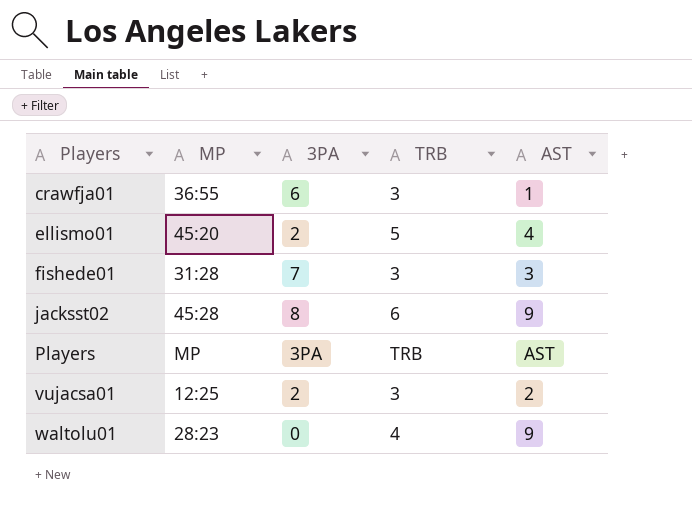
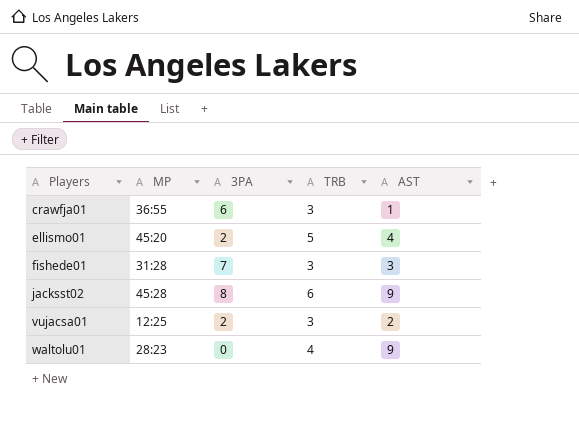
row Players: MP | 3PA | TRB | AST -> none

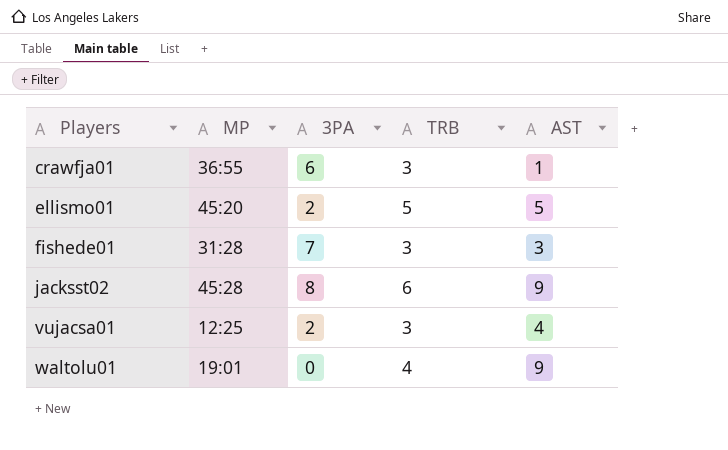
ellismo01 | AST: 4 -> 5
vujacsa01 | AST: 2 -> 4
waltolu01 | MP: 28:23 -> 19:01

